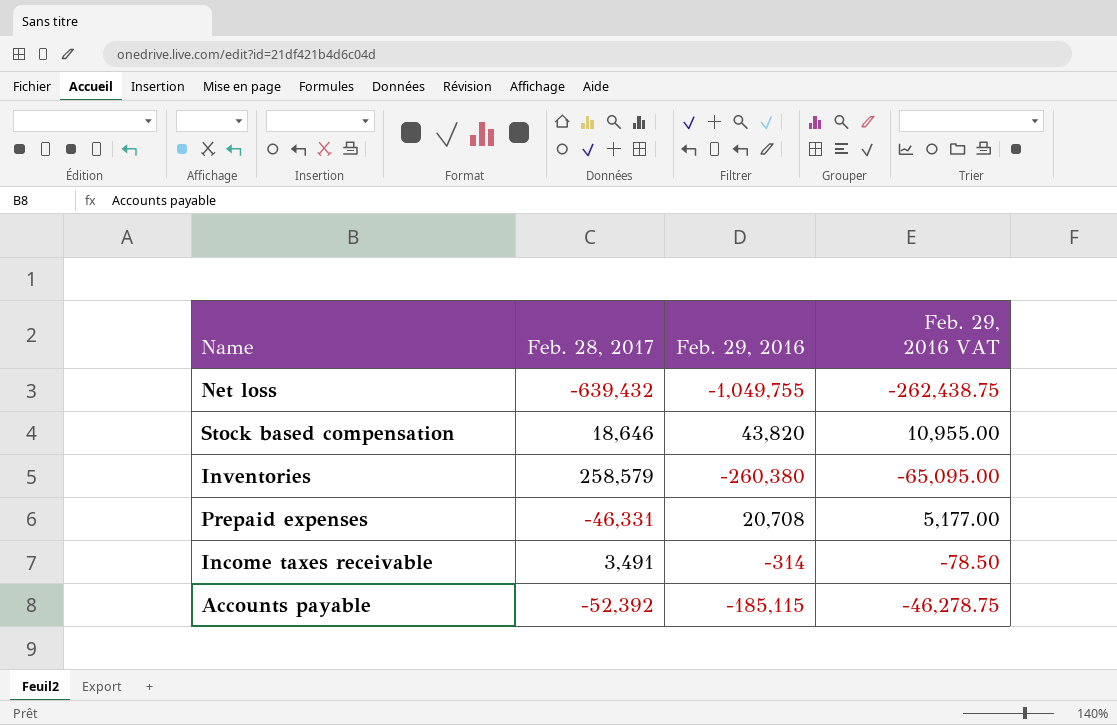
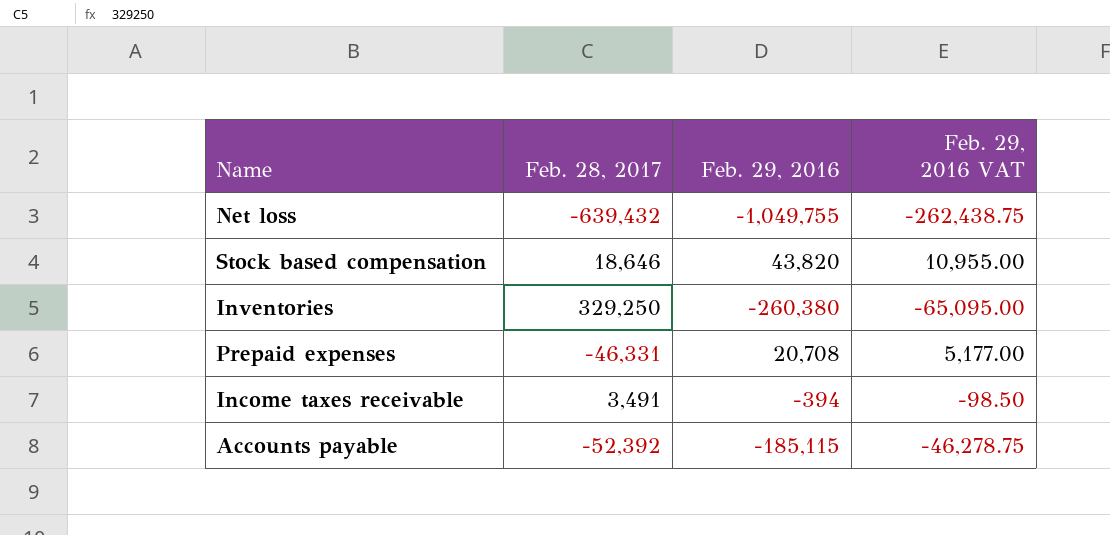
Inventories | Feb. 28, 2017: 258,579 -> 329,250
Income taxes receivable | Feb. 29, 2016: -314 -> -394
Income taxes receivable | Feb. 29, 2016 VAT: -78.50 -> -98.50

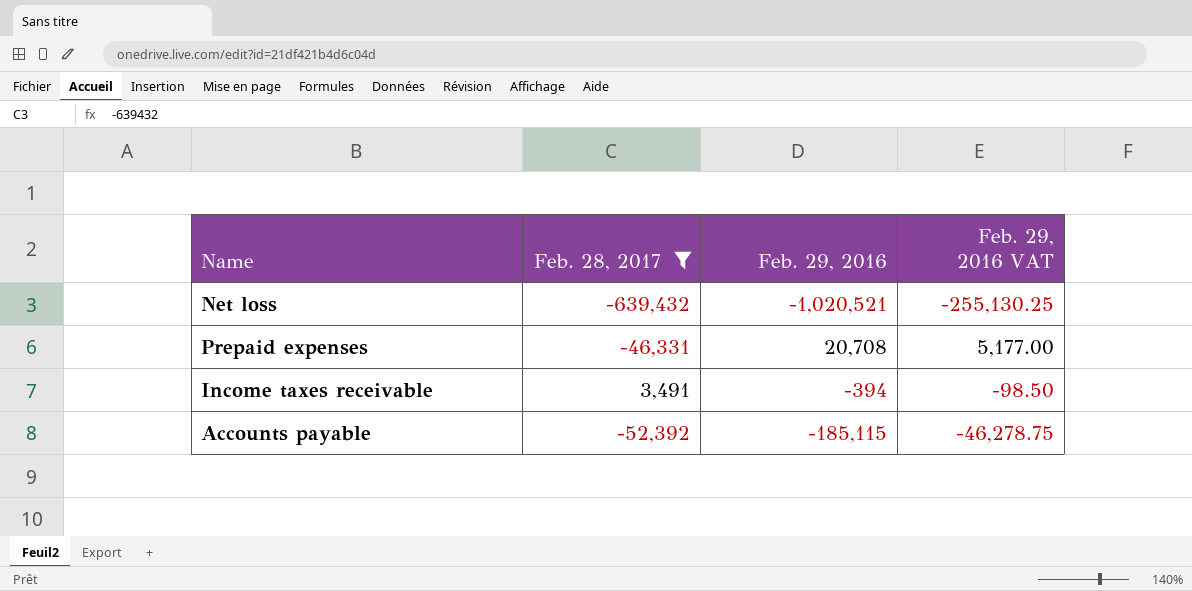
filter: none -> Feb. 28, 2017 <= 3,491
Net loss | Feb. 29, 2016: -1,049,755 -> -1,020,521
Net loss | Feb. 29, 2016 VAT: -262,438.75 -> -255,130.25

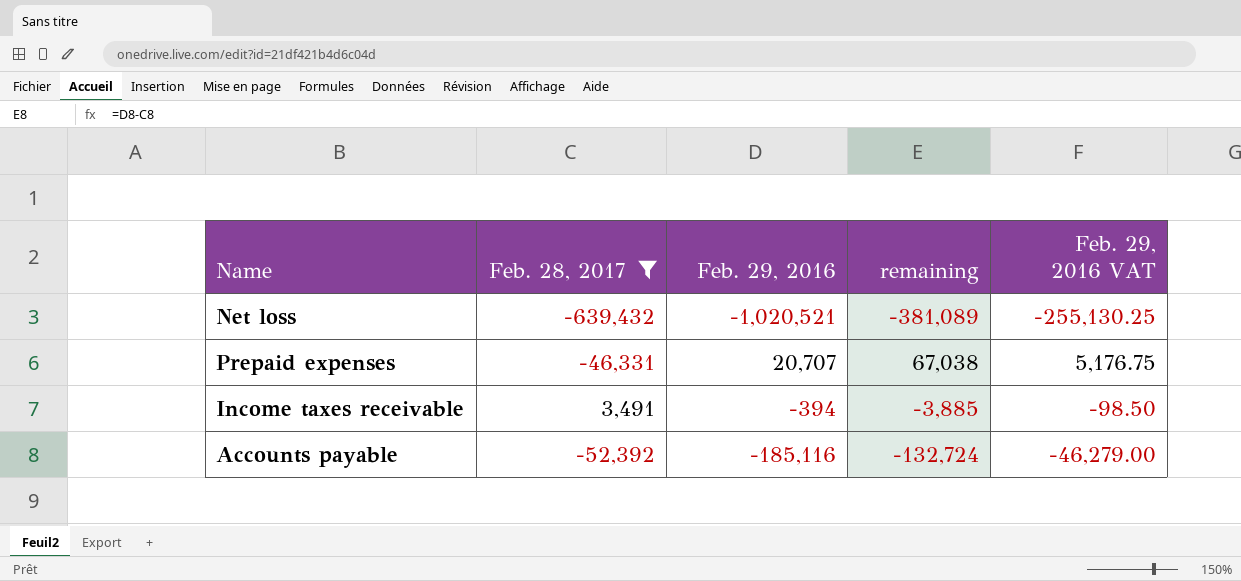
column remaining | formula: none -> [Feb. 29, 2016] - [Feb. 28, 2017]
Prepaid expenses | Feb. 29, 2016: 20,708 -> 20,707
Prepaid expenses | Feb. 29, 2016 VAT: 5,177.00 -> 5,176.75
Accounts payable | Feb. 29, 2016: -185,115 -> -185,116
Accounts payable | Feb. 29, 2016 VAT: -46,278.75 -> -46,279.00

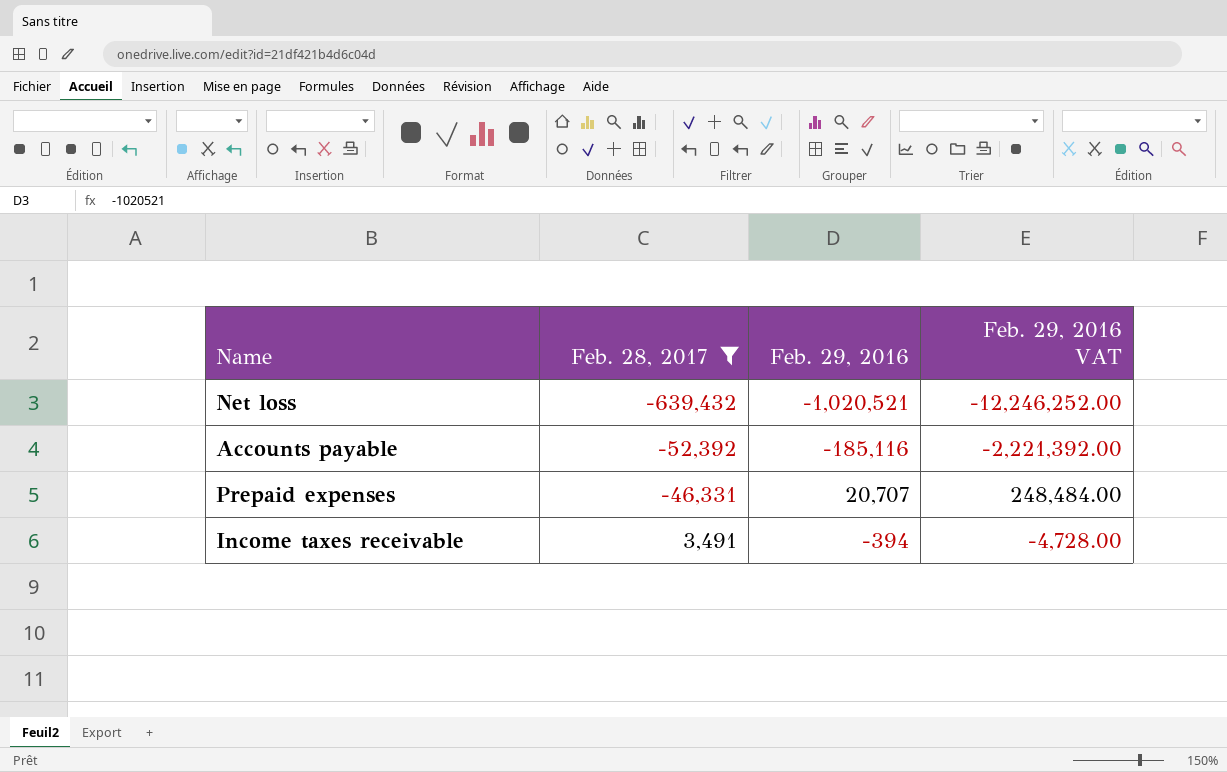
row order: none -> Feb. 28, 2017 ascending
column remaining | formula: [Feb. 29, 2016] - [Feb. 28, 2017] -> none
column Feb. 29, 2016 VAT | formula: [Feb. 29, 2016] * 0.25 -> [Feb. 29, 2016] * 12

